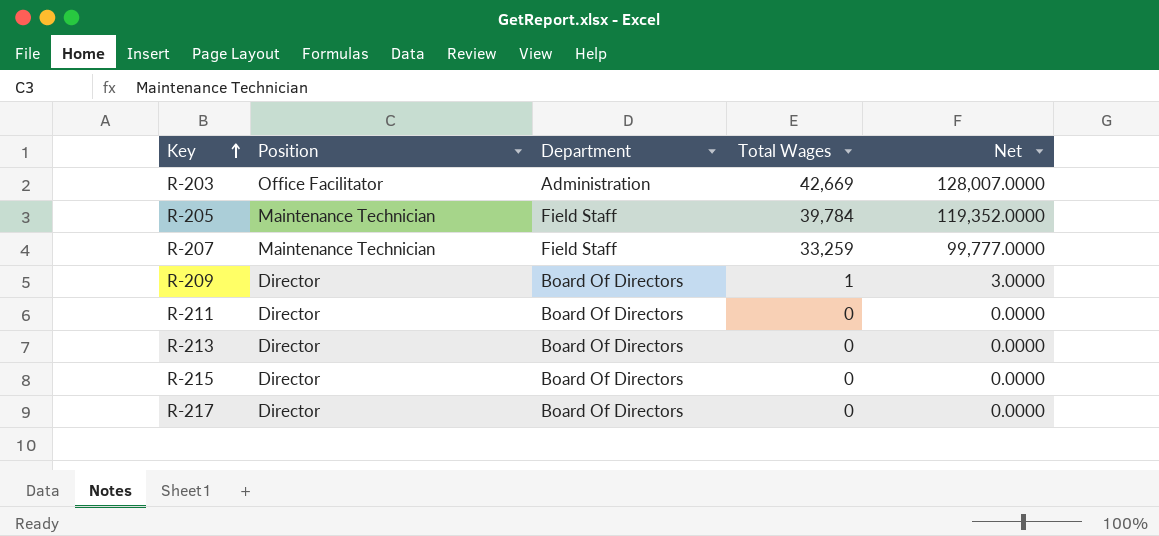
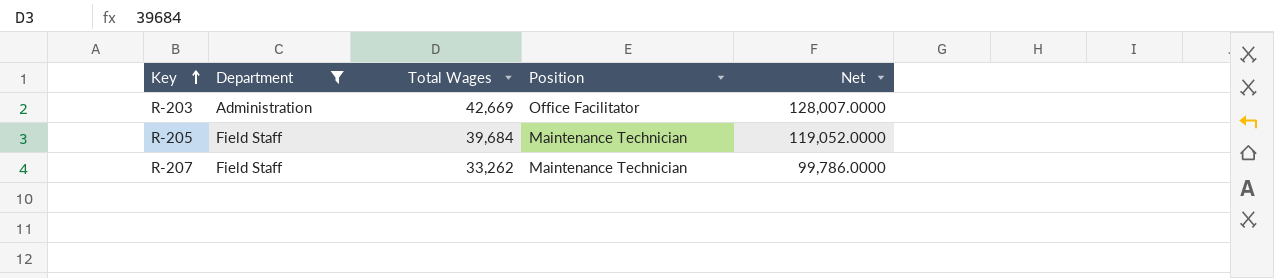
filter: none -> Department != Board Of Directors
column Position | position: 2 -> 4
R-205 | Total Wages: 39,784 -> 39,684
R-205 | Net: 119,352.0000 -> 119,052.0000
R-207 | Total Wages: 33,259 -> 33,262
R-207 | Net: 99,777.0000 -> 99,786.0000

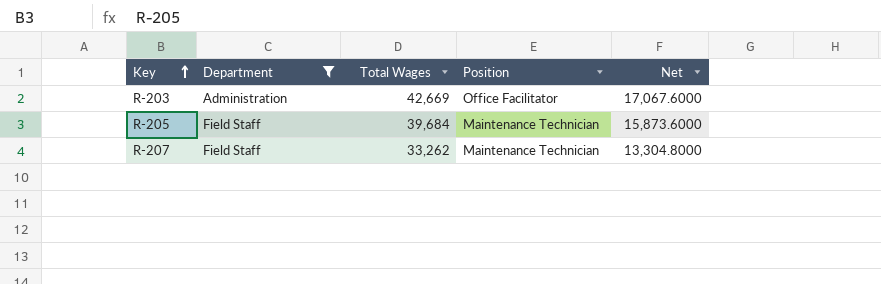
column Net | formula: [Total Wages] * 3 -> [Total Wages] * 0.4

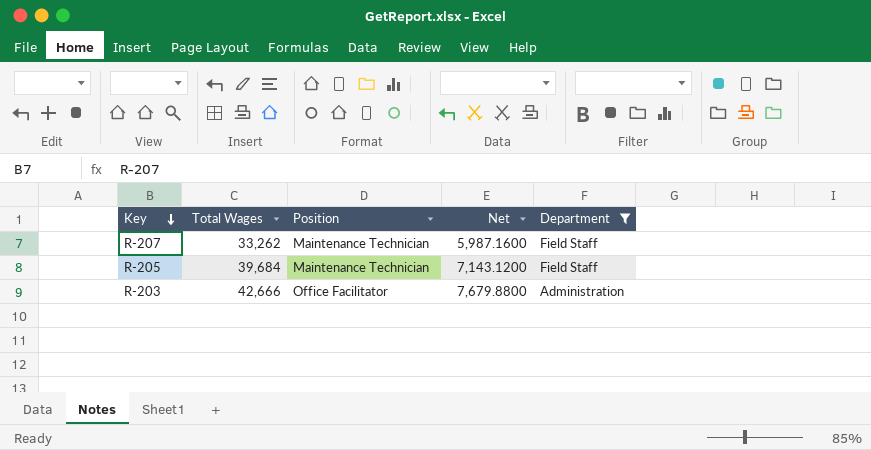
row order: Key ascending -> Key descending
column Net | formula: [Total Wages] * 0.4 -> [Total Wages] * 0.18
column Department | position: 2 -> 5
R-203 | Total Wages: 42,669 -> 42,666

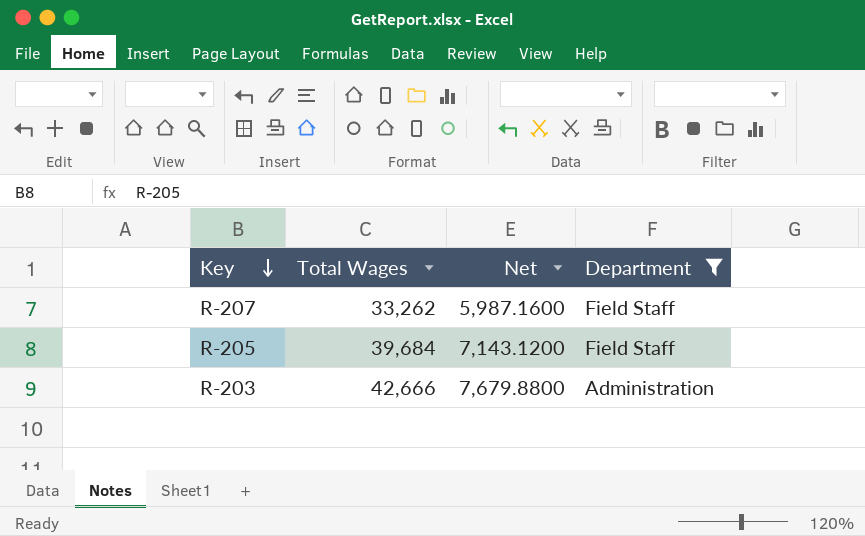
column Position | position: 3 -> none

